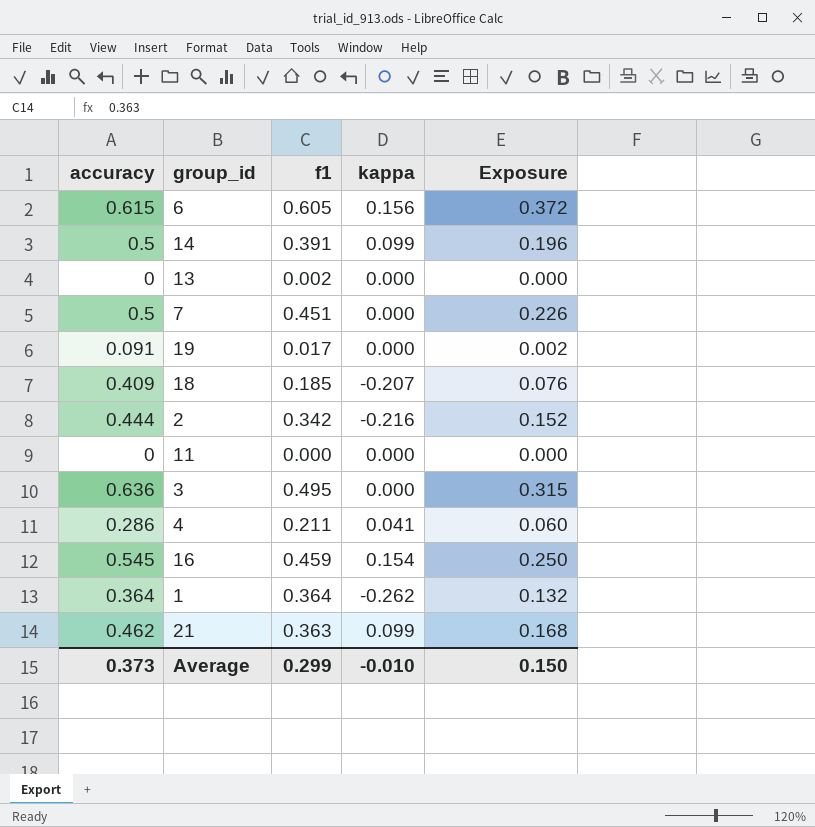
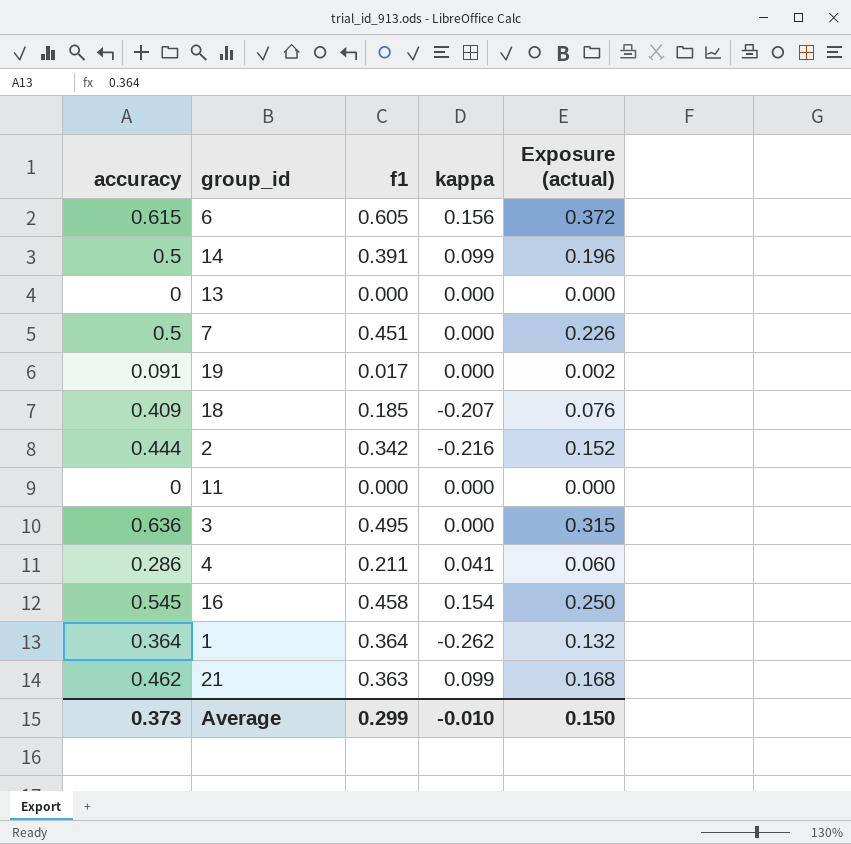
column name: Exposure -> Exposure (actual)
13 | f1: 0.002 -> 0.000
16 | f1: 0.459 -> 0.458

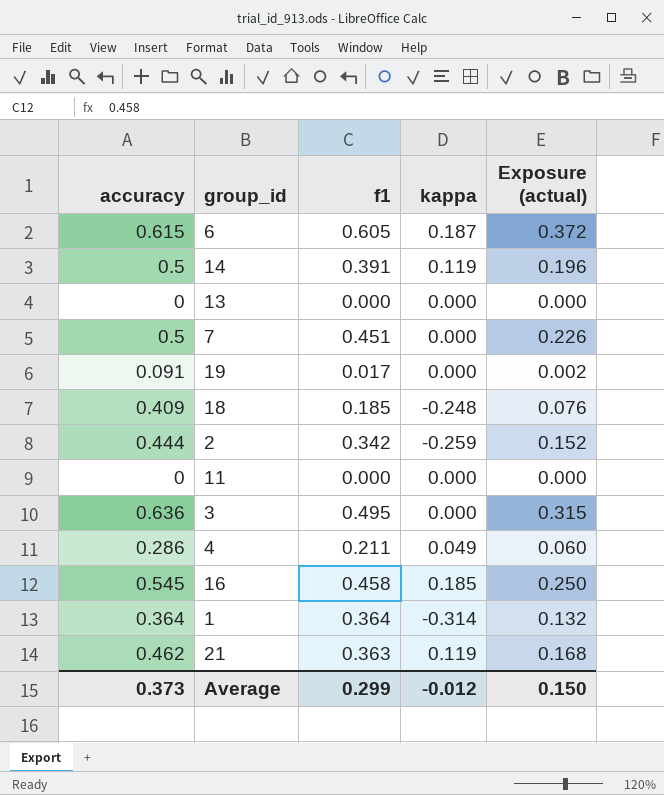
6 | kappa: 0.156 -> 0.187
14 | kappa: 0.099 -> 0.119
18 | kappa: -0.207 -> -0.248
2 | kappa: -0.216 -> -0.259
4 | kappa: 0.041 -> 0.049
16 | kappa: 0.154 -> 0.185
1 | kappa: -0.262 -> -0.314
21 | kappa: 0.099 -> 0.119
Average | kappa: -0.010 -> -0.012

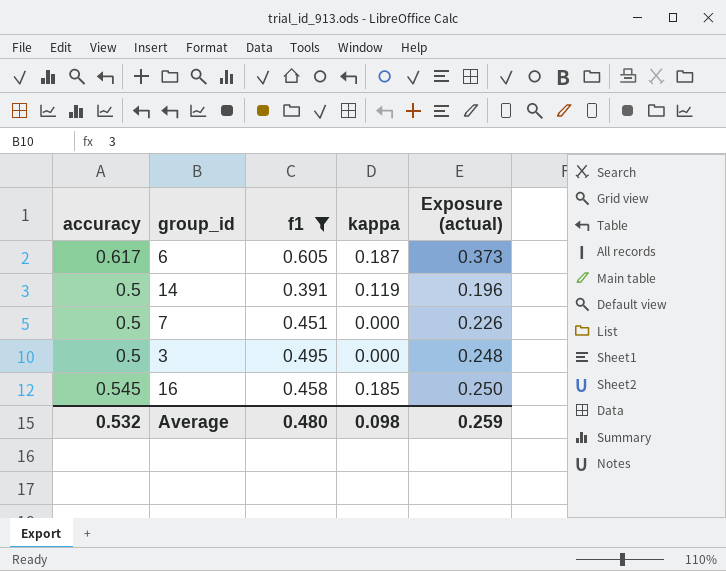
filter: none -> f1 >= 0.391
6 | accuracy: 0.615 -> 0.617
6 | Exposure (actual): 0.372 -> 0.373
3 | accuracy: 0.636 -> 0.5
3 | Exposure (actual): 0.315 -> 0.248
Average | accuracy: 0.373 -> 0.532
Average | f1: 0.299 -> 0.480
Average | kappa: -0.012 -> 0.098
Average | Exposure (actual): 0.150 -> 0.259

